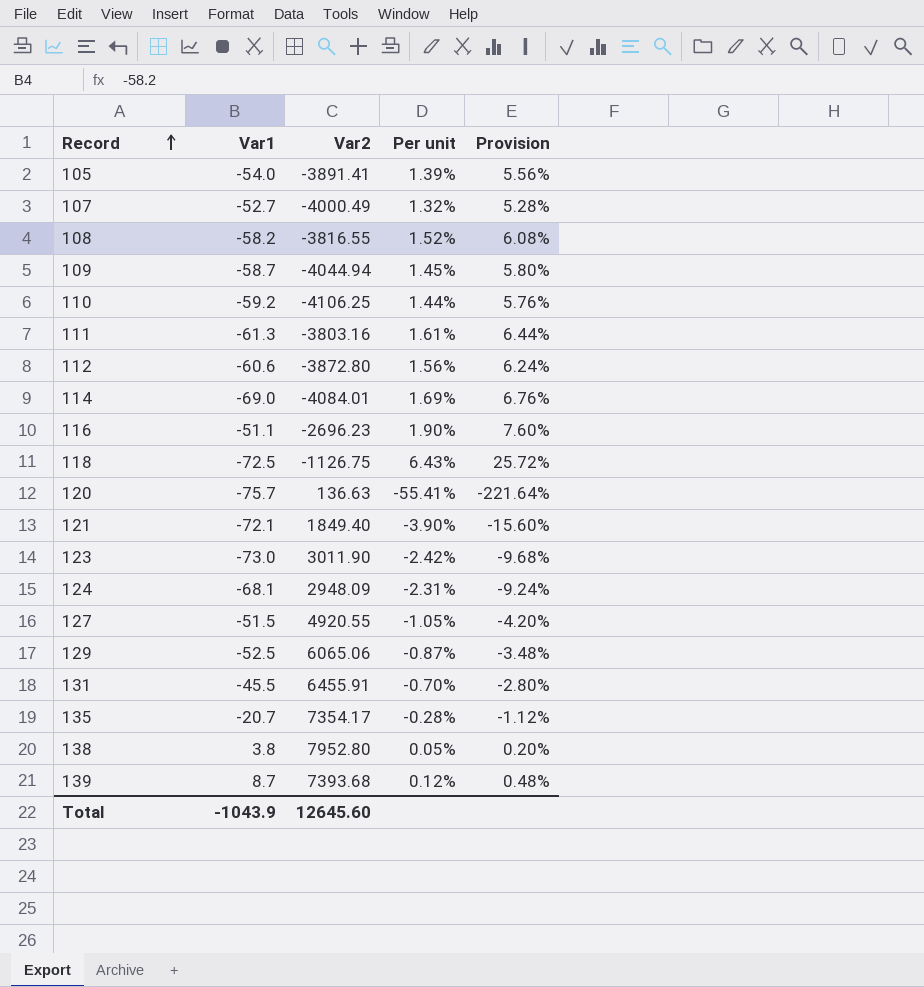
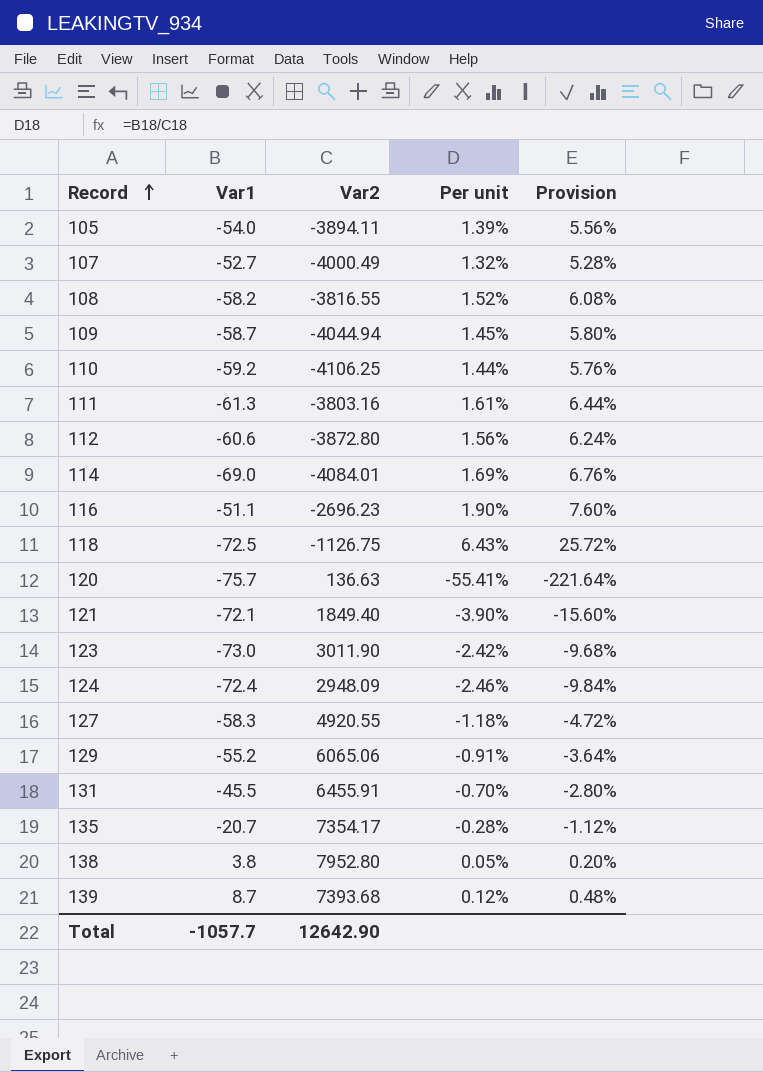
105 | Var2: -3891.41 -> -3894.11
124 | Var1: -68.1 -> -72.4
124 | Per unit: -2.31% -> -2.46%
124 | Provision: -9.24% -> -9.84%
127 | Var1: -51.5 -> -58.3
127 | Per unit: -1.05% -> -1.18%
127 | Provision: -4.20% -> -4.72%
129 | Var1: -52.5 -> -55.2
129 | Per unit: -0.87% -> -0.91%
129 | Provision: -3.48% -> -3.64%
Total | Var1: -1043.9 -> -1057.7
Total | Var2: 12645.60 -> 12642.90

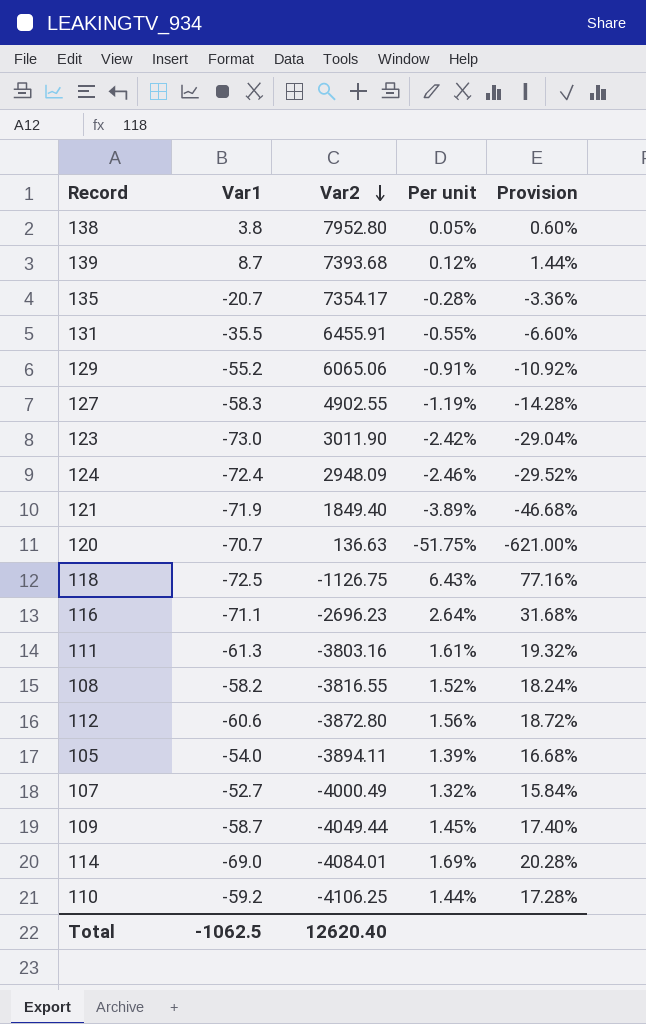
row order: Record ascending -> Var2 descending
column Provision | formula: [Per unit] * 4 -> [Per unit] * 12
131 | Var1: -45.5 -> -35.5
131 | Per unit: -0.70% -> -0.55%
127 | Var2: 4920.55 -> 4902.55
127 | Per unit: -1.18% -> -1.19%
121 | Var1: -72.1 -> -71.9
121 | Per unit: -3.90% -> -3.89%
120 | Var1: -75.7 -> -70.7
120 | Per unit: -55.41% -> -51.75%
116 | Var1: -51.1 -> -71.1
116 | Per unit: 1.90% -> 2.64%
109 | Var2: -4044.94 -> -4049.44
Total | Var1: -1057.7 -> -1062.5
Total | Var2: 12642.90 -> 12620.40

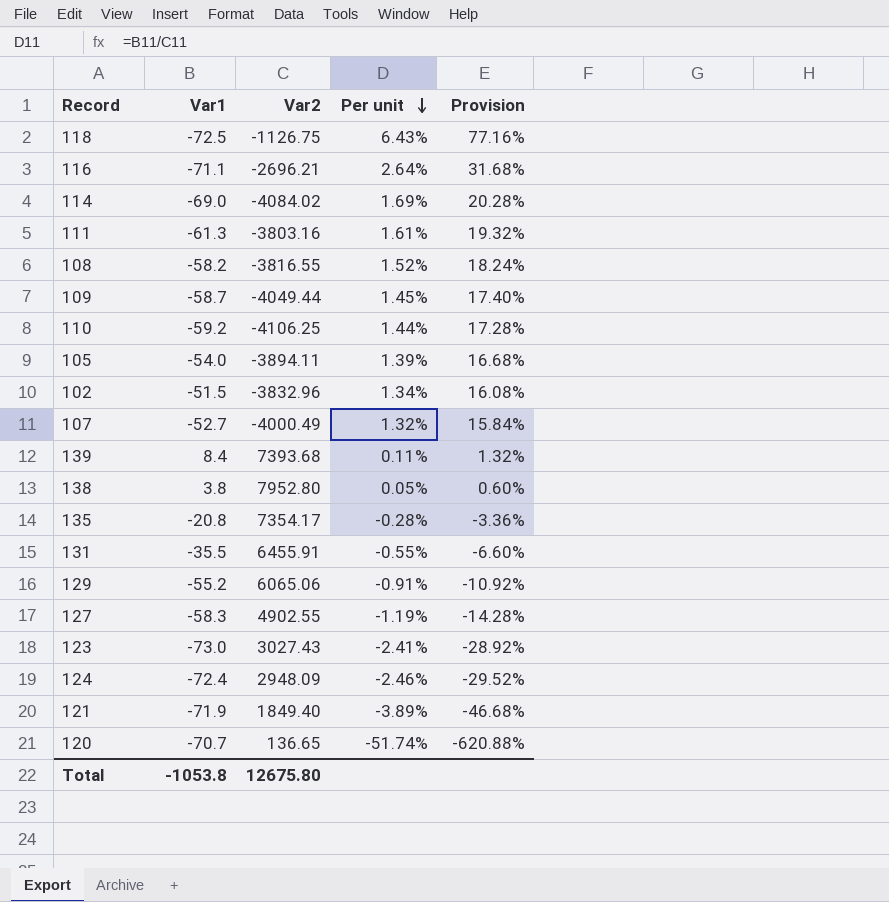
row order: Var2 descending -> Per unit descending
row 112: -60.6 | -3872.80 | 1.56% | 18.72% -> none
116 | Var2: -2696.23 -> -2696.21
114 | Var2: -4084.01 -> -4084.02
row 102: none -> -51.5 | -3832.96 | 1.34% | 16.08%
139 | Var1: 8.7 -> 8.4
139 | Per unit: 0.12% -> 0.11%
139 | Provision: 1.44% -> 1.32%
135 | Var1: -20.7 -> -20.8
123 | Var2: 3011.90 -> 3027.43
123 | Per unit: -2.42% -> -2.41%
123 | Provision: -29.04% -> -28.92%
120 | Var2: 136.63 -> 136.65
120 | Per unit: -51.75% -> -51.74%
120 | Provision: -621.00% -> -620.88%
Total | Var1: -1062.5 -> -1053.8
Total | Var2: 12620.40 -> 12675.80

